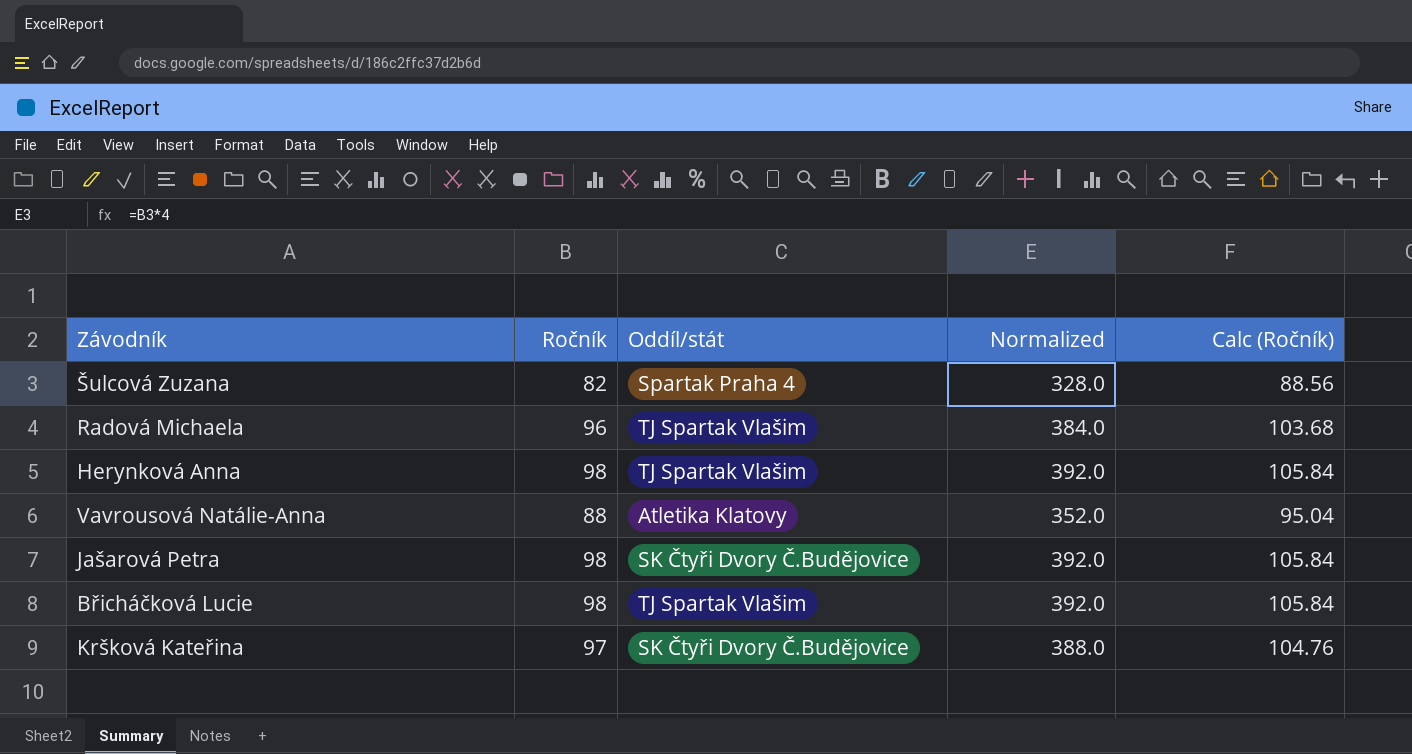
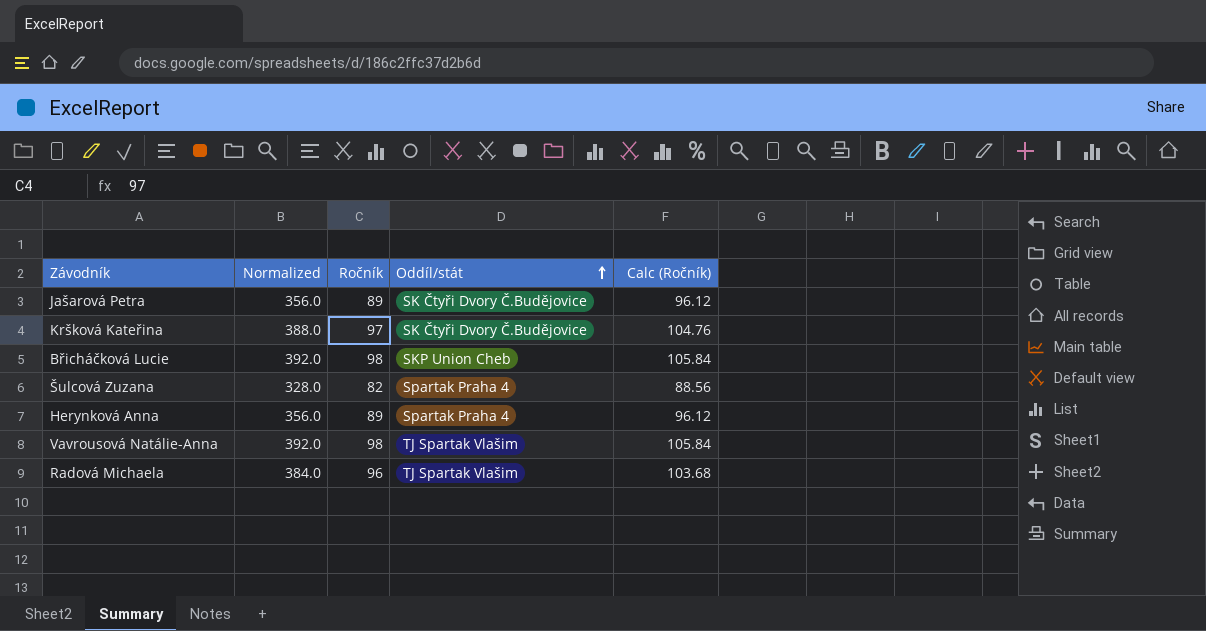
row order: none -> Oddíl/stát ascending
column Normalized | position: 4 -> 2
Jašarová Petra | Normalized: 392.0 -> 356.0
Jašarová Petra | Ročník: 98 -> 89
Jašarová Petra | Calc (Ročník): 105.84 -> 96.12
Břicháčková Lucie | Oddíl/stát: TJ Spartak Vlašim -> SKP Union Cheb
Herynková Anna | Normalized: 392.0 -> 356.0
Herynková Anna | Ročník: 98 -> 89
Herynková Anna | Oddíl/stát: TJ Spartak Vlašim -> Spartak Praha 4
Herynková Anna | Calc (Ročník): 105.84 -> 96.12
Vavrousová Natálie-Anna | Normalized: 352.0 -> 392.0
Vavrousová Natálie-Anna | Ročník: 88 -> 98
Vavrousová Natálie-Anna | Oddíl/stát: Atletika Klatovy -> TJ Spartak Vlašim
Vavrousová Natálie-Anna | Calc (Ročník): 95.04 -> 105.84

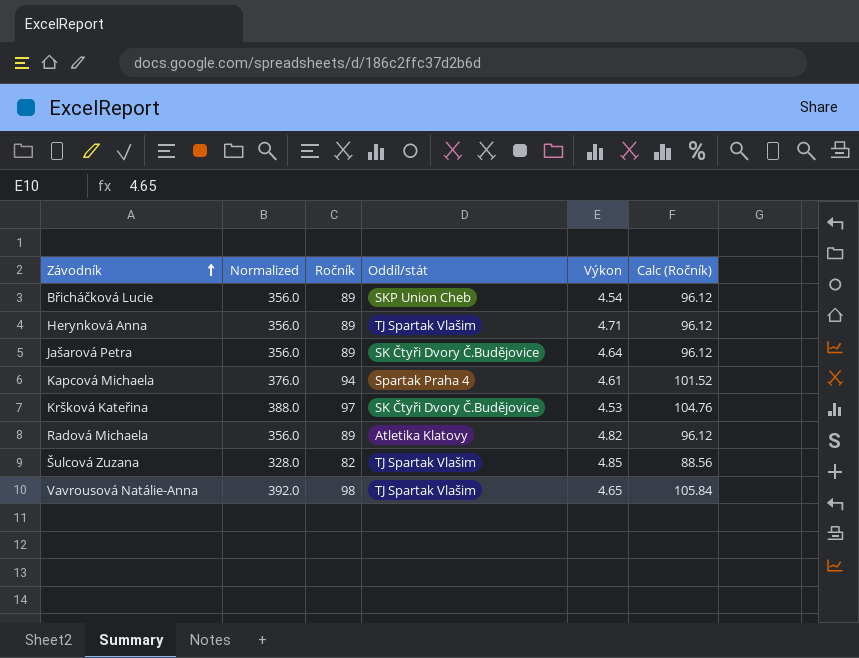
row order: Oddíl/stát ascending -> Závodník ascending
column Výkon | position: none -> 5
Břicháčková Lucie | Normalized: 392.0 -> 356.0
Břicháčková Lucie | Ročník: 98 -> 89
Břicháčková Lucie | Calc (Ročník): 105.84 -> 96.12
Herynková Anna | Oddíl/stát: Spartak Praha 4 -> TJ Spartak Vlašim
row Kapcová Michaela: none -> 376.0 | 94 | Spartak Praha 4 | 4.61 | 101.52
Radová Michaela | Normalized: 384.0 -> 356.0
Radová Michaela | Ročník: 96 -> 89
Radová Michaela | Oddíl/stát: TJ Spartak Vlašim -> Atletika Klatovy
Radová Michaela | Calc (Ročník): 103.68 -> 96.12
Šulcová Zuzana | Oddíl/stát: Spartak Praha 4 -> TJ Spartak Vlašim

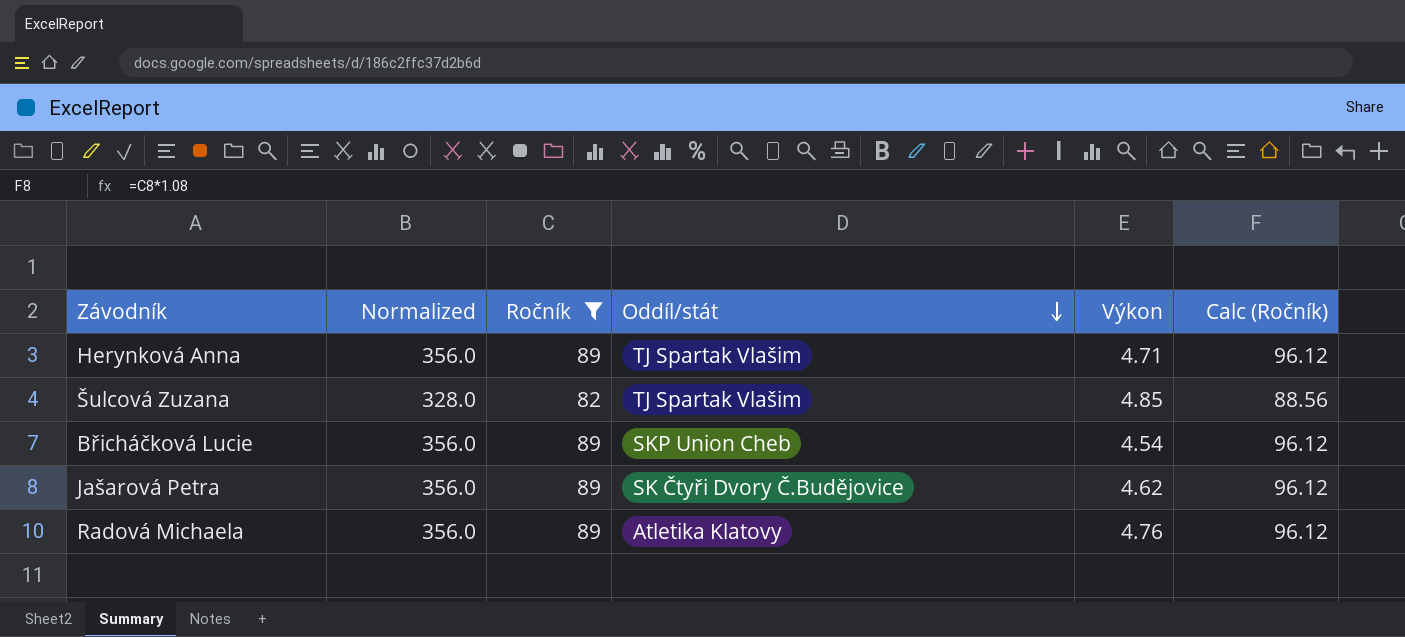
filter: none -> Ročník <= 89
row order: Závodník ascending -> Oddíl/stát descending
Jašarová Petra | Výkon: 4.64 -> 4.62
Radová Michaela | Výkon: 4.82 -> 4.76

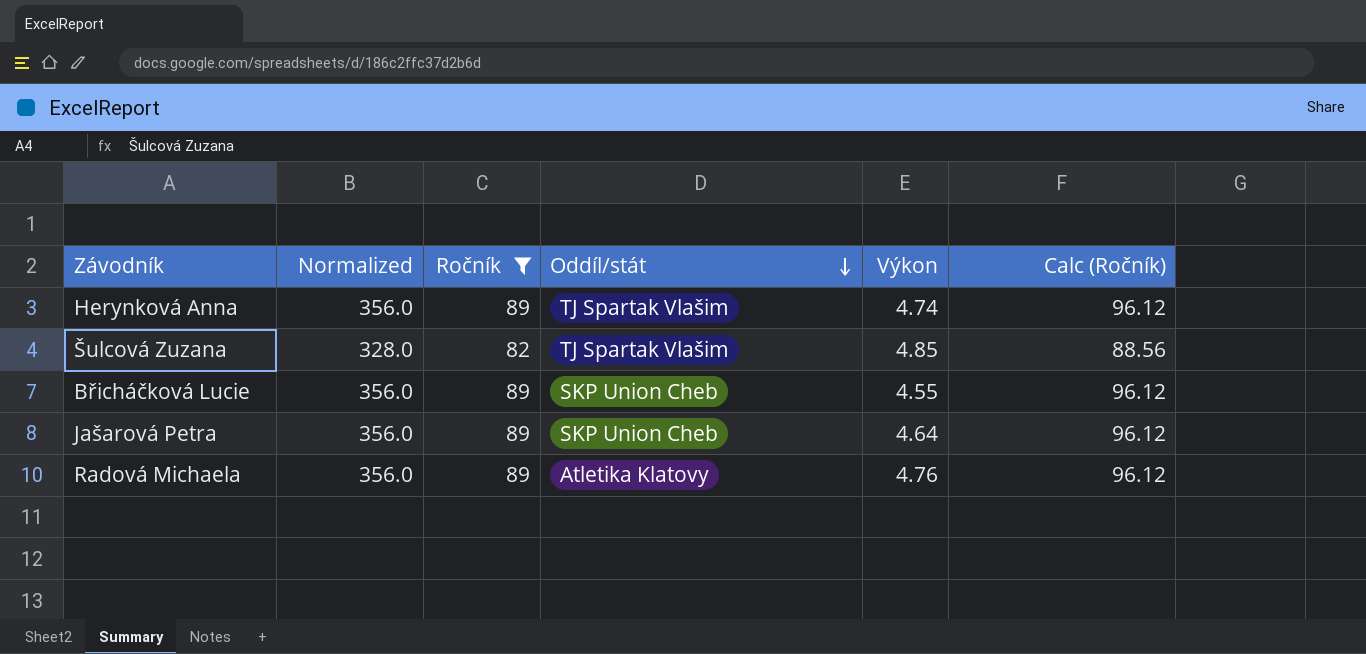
Herynková Anna | Výkon: 4.71 -> 4.74
Břicháčková Lucie | Výkon: 4.54 -> 4.55
Jašarová Petra | Oddíl/stát: SK Čtyři Dvory Č.Budějovice -> SKP Union Cheb
Jašarová Petra | Výkon: 4.62 -> 4.64

